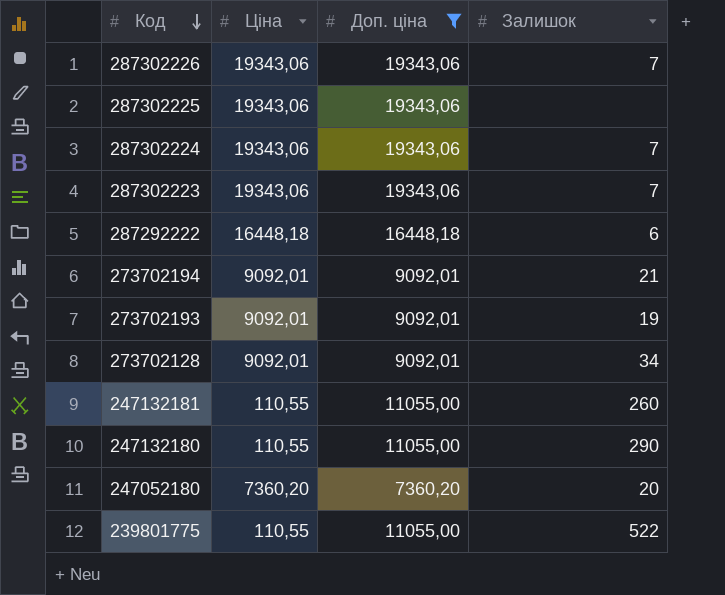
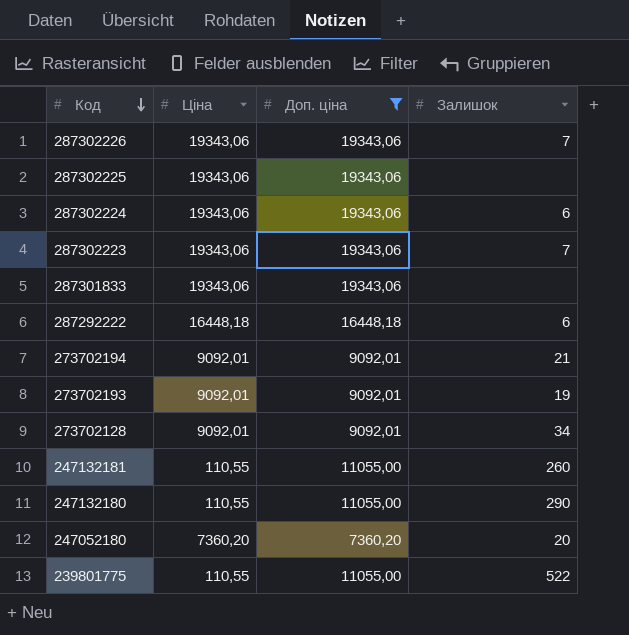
287302224 | Залишок: 7 -> 6
row 287301833: none -> 19343,06 | 19343,06 | none

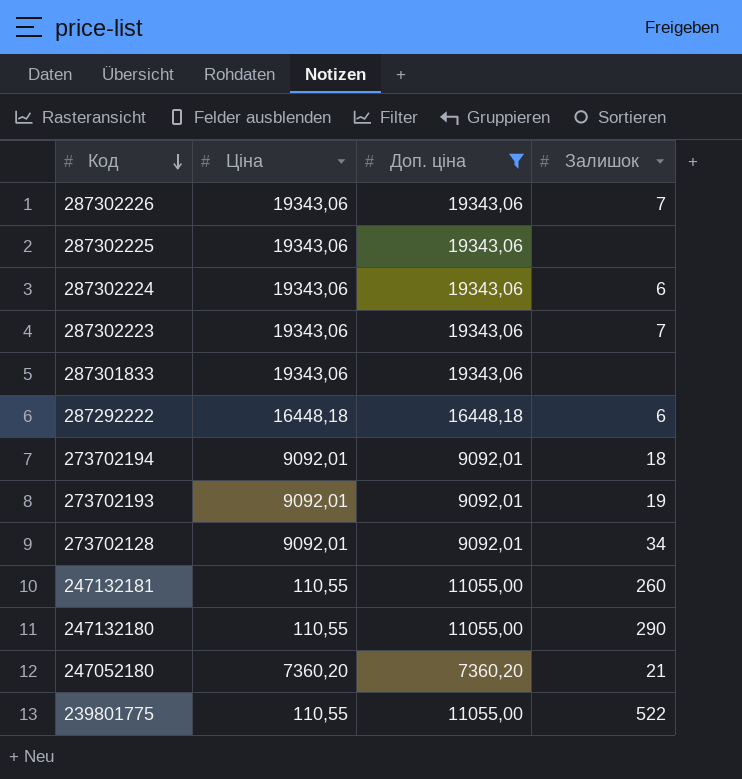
273702194 | Залишок: 21 -> 18
247052180 | Залишок: 20 -> 21

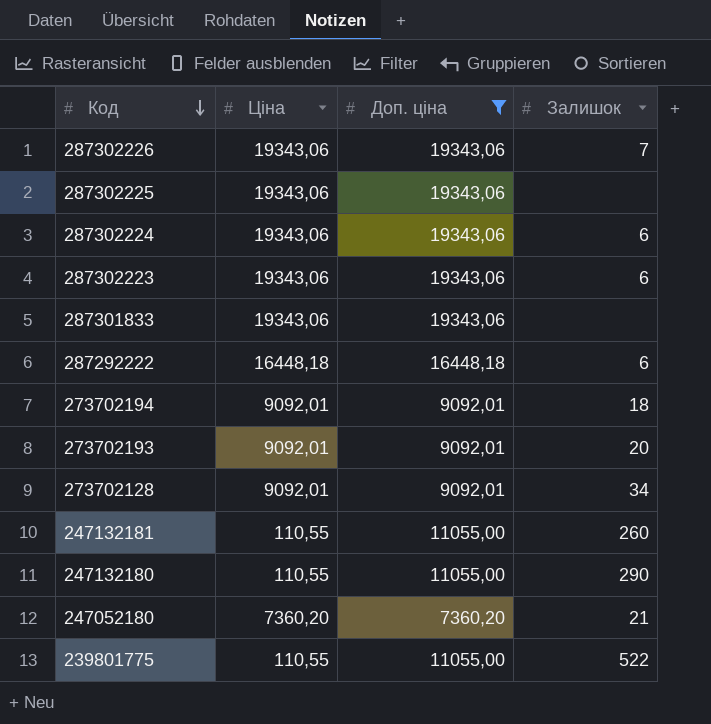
287302223 | Залишок: 7 -> 6
273702193 | Залишок: 19 -> 20

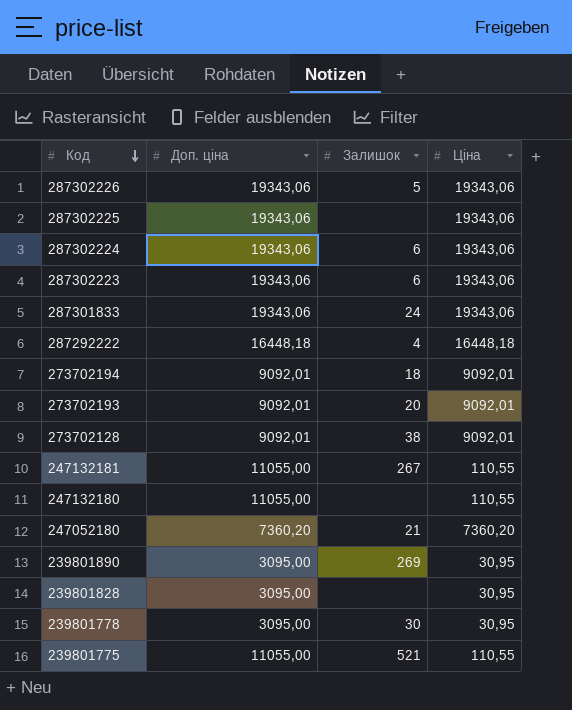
filter: Доп. ціна != 3095,00 -> none
column Ціна | position: 2 -> 4
287302226 | Залишок: 7 -> 5
287301833 | Залишок: none -> 24
287292222 | Залишок: 6 -> 4
273702128 | Залишок: 34 -> 38
247132181 | Залишок: 260 -> 267
247132180 | Залишок: 290 -> none
239801775 | Залишок: 522 -> 521

